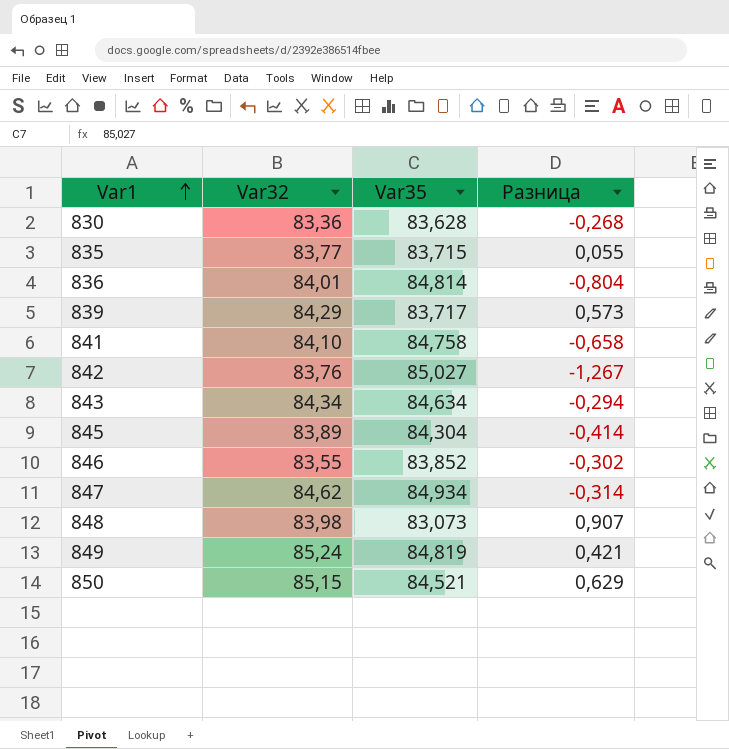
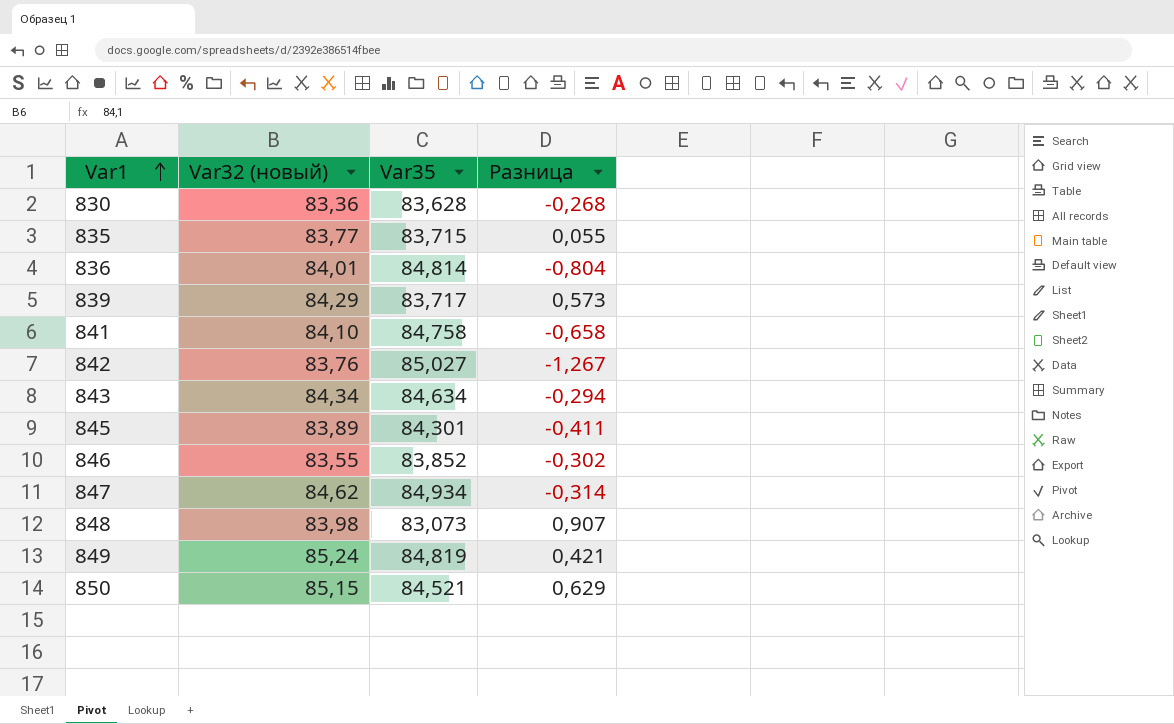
column name: Var32 -> Var32 (новый)
845 | Var35: 84,304 -> 84,301
845 | Разница: -0,414 -> -0,411

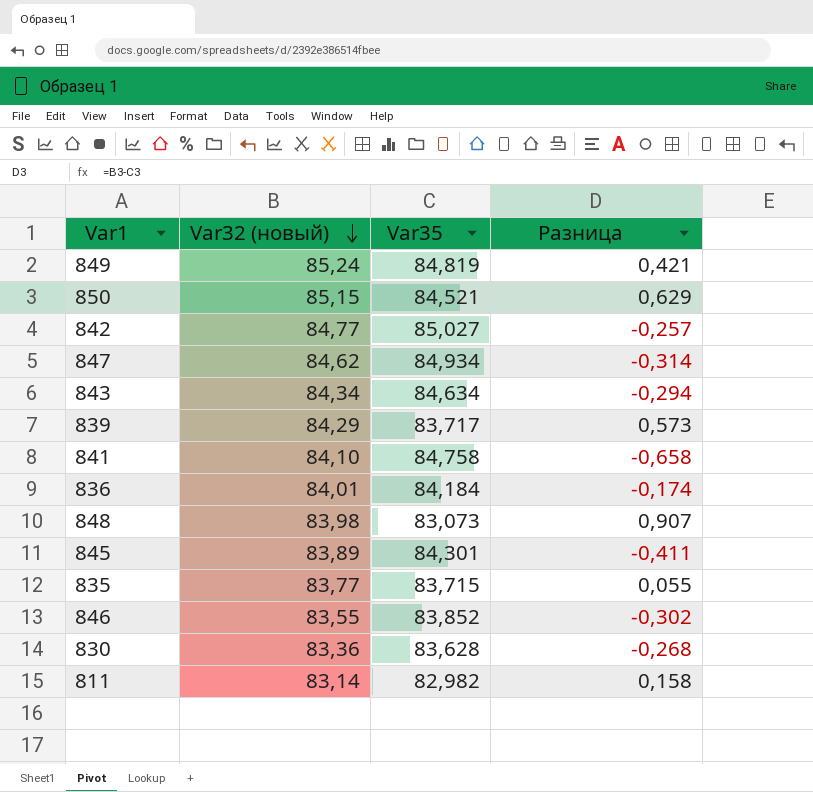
row order: Var1 ascending -> Var32 (новый) descending
842 | Var32 (новый): 83,76 -> 84,77
842 | Разница: -1,267 -> -0,257
836 | Var35: 84,814 -> 84,184
836 | Разница: -0,804 -> -0,174
row 811: none -> 83,14 | 82,982 | 0,158

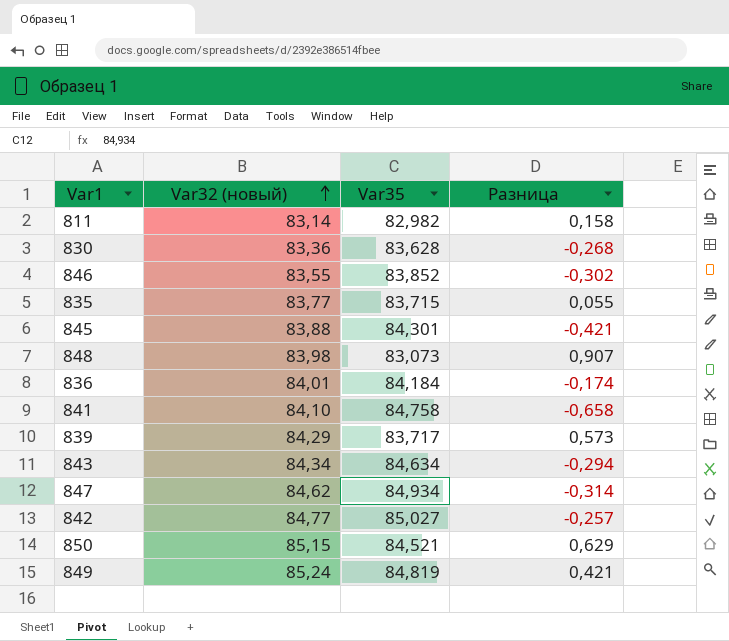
row order: Var32 (новый) descending -> Var32 (новый) ascending
845 | Var32 (новый): 83,89 -> 83,88
845 | Разница: -0,411 -> -0,421

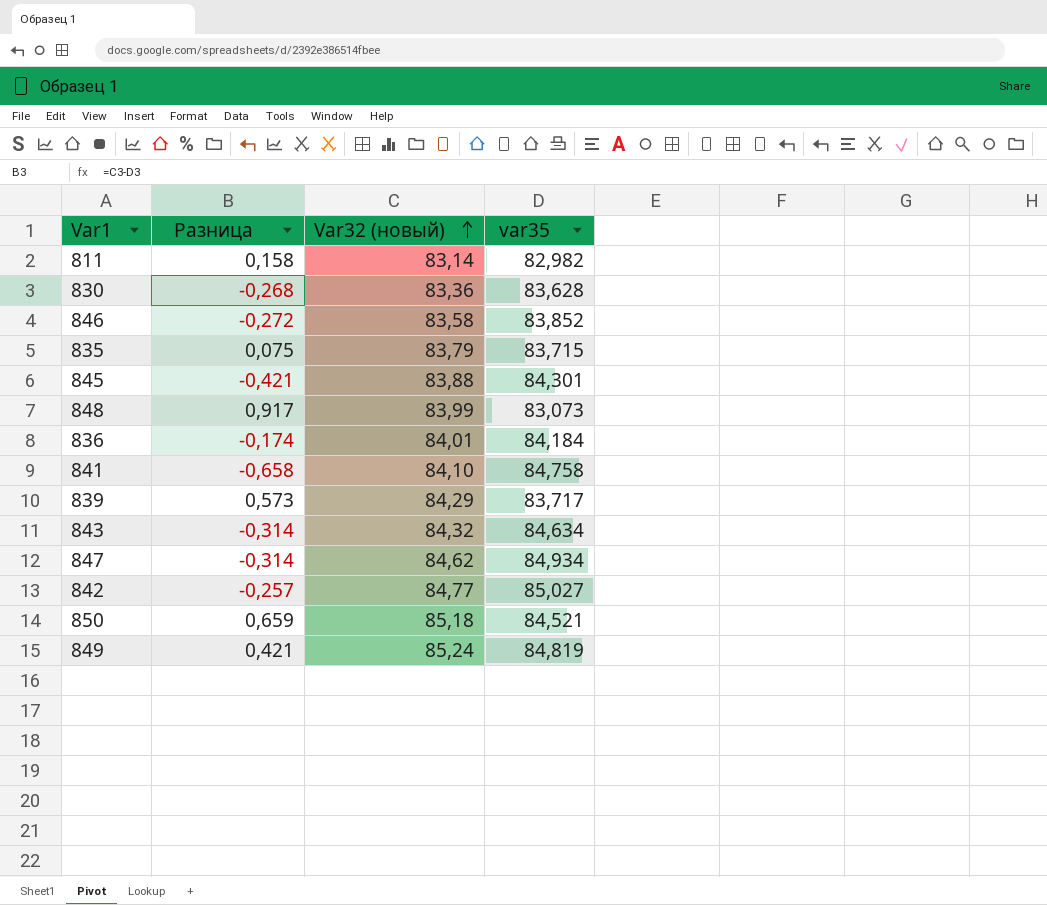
column Разница | position: 4 -> 2
column name: Var35 -> var35
846 | Разница: -0,302 -> -0,272
846 | Var32 (новый): 83,55 -> 83,58
835 | Разница: 0,055 -> 0,075
835 | Var32 (новый): 83,77 -> 83,79
848 | Разница: 0,907 -> 0,917
848 | Var32 (новый): 83,98 -> 83,99
843 | Разница: -0,294 -> -0,314
843 | Var32 (новый): 84,34 -> 84,32
850 | Разница: 0,629 -> 0,659
850 | Var32 (новый): 85,15 -> 85,18

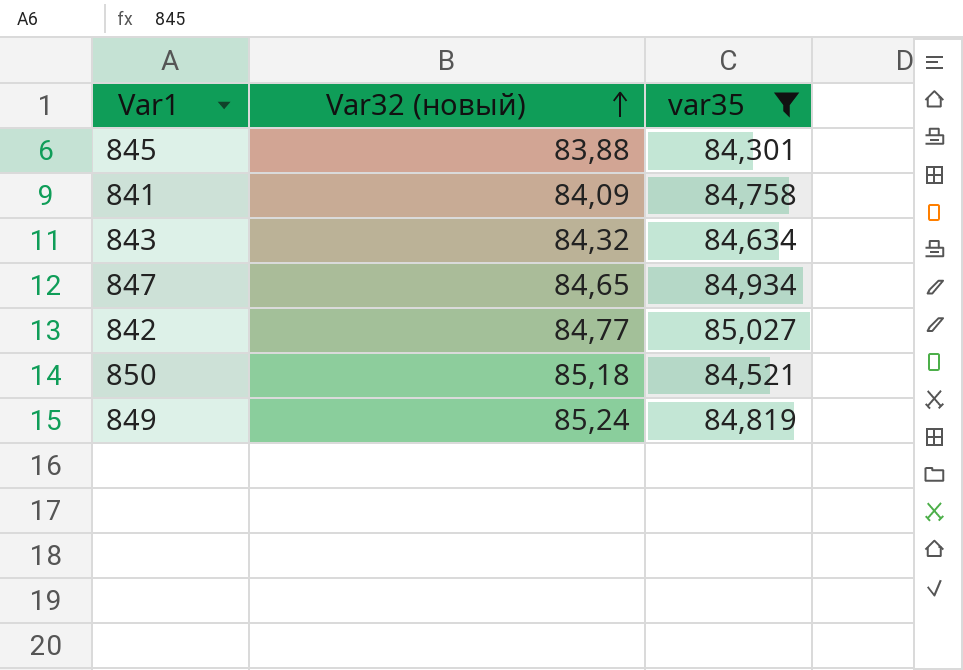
filter: none -> var35 >= 84,301
column Разница | formula: [Var32 (новый)] - [var35] -> none
841 | Var32 (новый): 84,10 -> 84,09
847 | Var32 (новый): 84,62 -> 84,65

